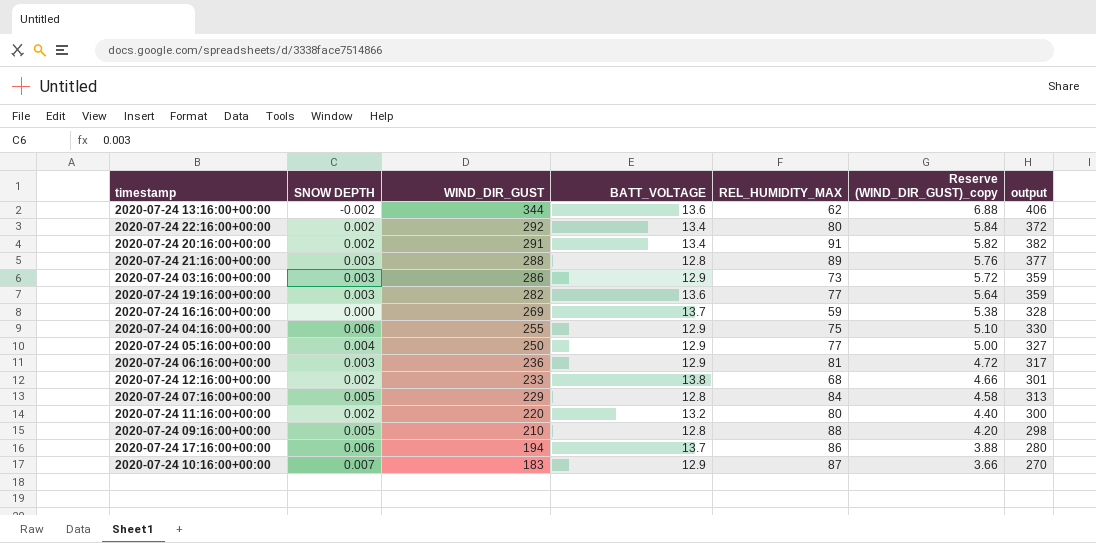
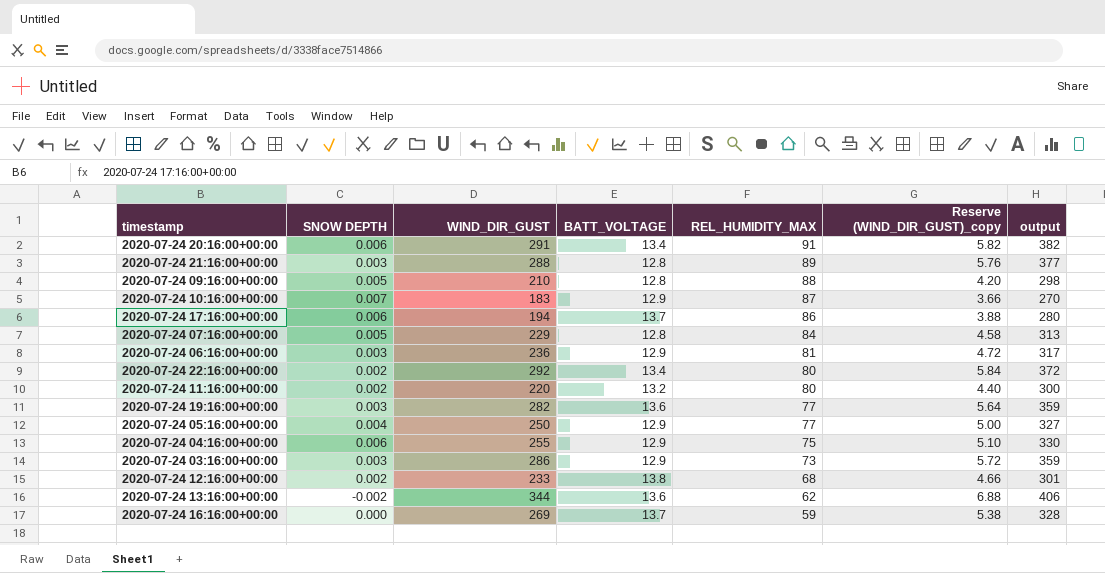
row order: WIND_DIR_GUST descending -> REL_HUMIDITY_MAX descending
2020-07-24 20:16:00+00:00 | SNOW DEPTH: 0.002 -> 0.006

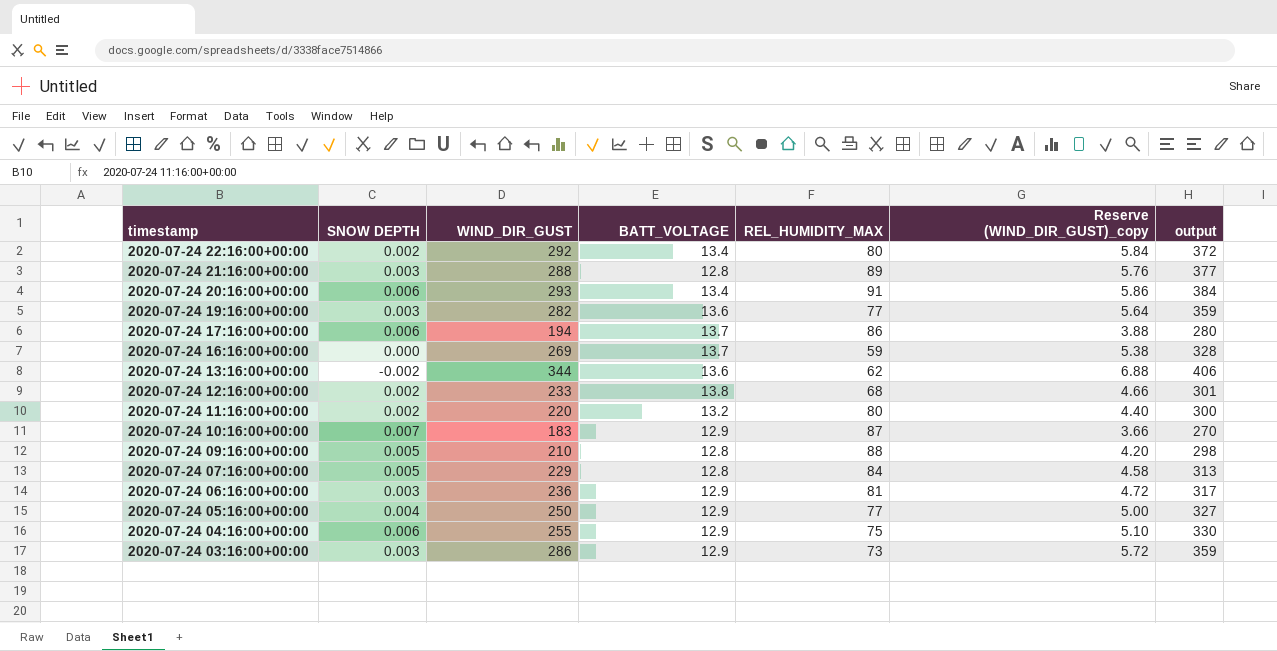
row order: REL_HUMIDITY_MAX descending -> timestamp descending
2020-07-24 20:16:00+00:00 | WIND_DIR_GUST: 291 -> 293
2020-07-24 20:16:00+00:00 | Reserve (WIND_DIR_GUST)_copy: 5.82 -> 5.86
2020-07-24 20:16:00+00:00 | output: 382 -> 384

